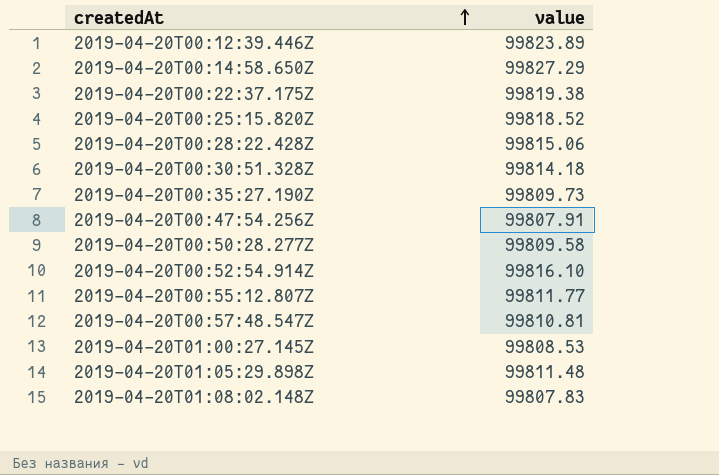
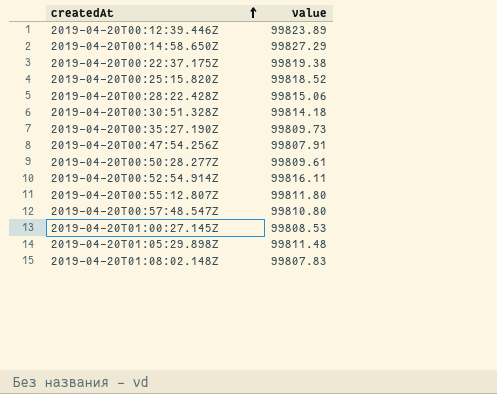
2019-04-20T00:50:28.277Z | value: 99809.58 -> 99809.61
2019-04-20T00:52:54.914Z | value: 99816.10 -> 99816.11
2019-04-20T00:55:12.807Z | value: 99811.77 -> 99811.80
2019-04-20T00:57:48.547Z | value: 99810.81 -> 99810.80

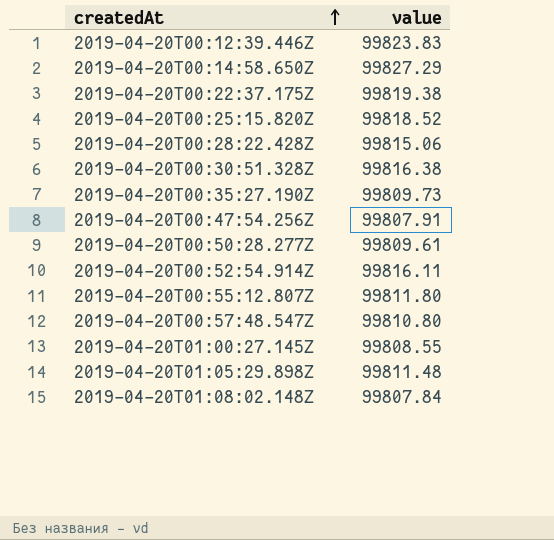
2019-04-20T00:12:39.446Z | value: 99823.89 -> 99823.83
2019-04-20T00:30:51.328Z | value: 99814.18 -> 99816.38
2019-04-20T01:00:27.145Z | value: 99808.53 -> 99808.55
2019-04-20T01:08:02.148Z | value: 99807.83 -> 99807.84

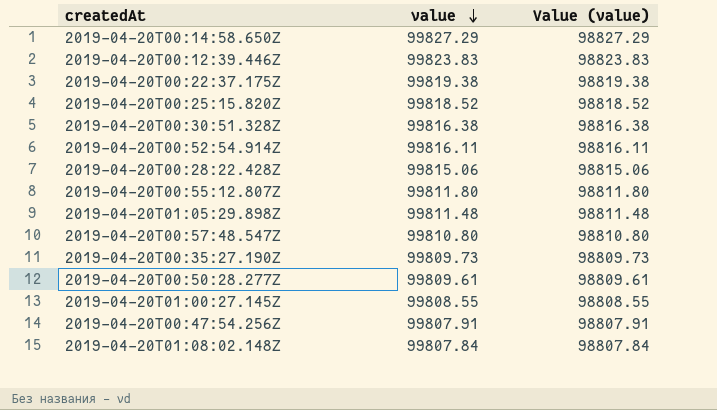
row order: createdAt ascending -> value descending
column Value (value) | formula: none -> [value] - 1000

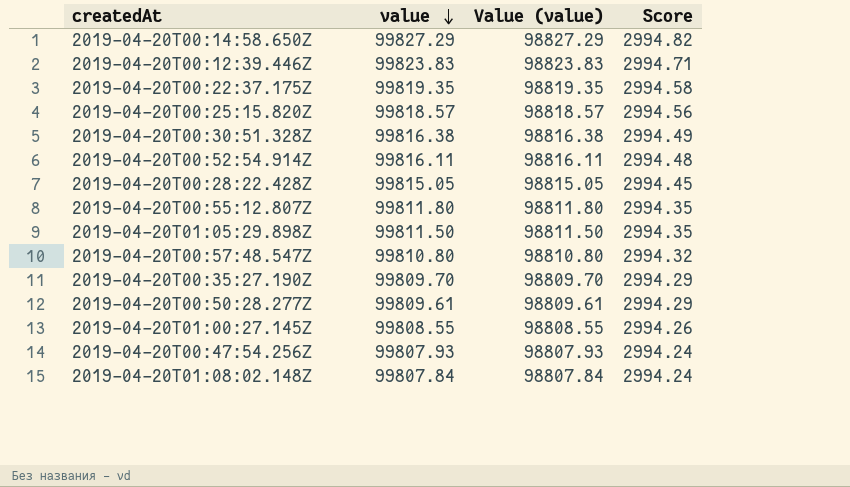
column Score | formula: none -> [value] * 0.03
2019-04-20T00:22:37.175Z | value: 99819.38 -> 99819.35
2019-04-20T00:22:37.175Z | Value (value): 98819.38 -> 98819.35
2019-04-20T00:25:15.820Z | value: 99818.52 -> 99818.57
2019-04-20T00:25:15.820Z | Value (value): 98818.52 -> 98818.57
2019-04-20T00:28:22.428Z | value: 99815.06 -> 99815.05
2019-04-20T00:28:22.428Z | Value (value): 98815.06 -> 98815.05
2019-04-20T01:05:29.898Z | value: 99811.48 -> 99811.50
2019-04-20T01:05:29.898Z | Value (value): 98811.48 -> 98811.50
2019-04-20T00:35:27.190Z | value: 99809.73 -> 99809.70
2019-04-20T00:35:27.190Z | Value (value): 98809.73 -> 98809.70
2019-04-20T00:47:54.256Z | value: 99807.91 -> 99807.93
2019-04-20T00:47:54.256Z | Value (value): 98807.91 -> 98807.93

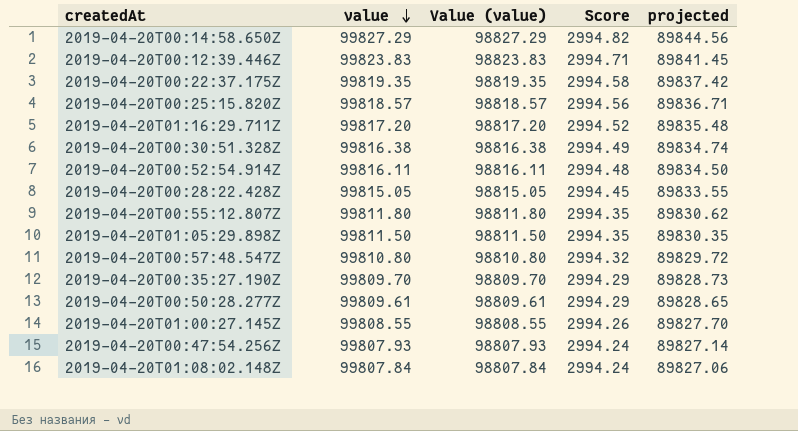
column projected | formula: none -> [value] * 0.9
row 2019-04-20T01:16:29.711Z: none -> 99817.20 | 98817.20 | 2994.52 | 89835.48

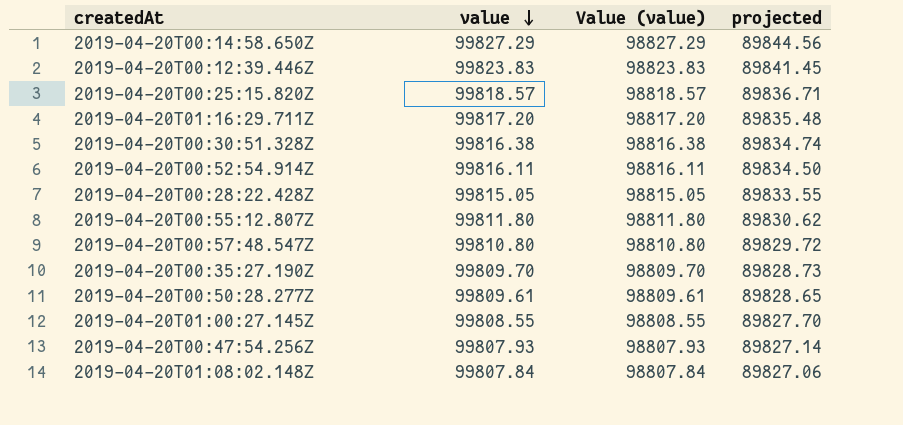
column Score | formula: [value] * 0.03 -> none
row 2019-04-20T00:22:37.175Z: 99819.35 | 98819.35 | 2994.58 | 89837.42 -> none
row 2019-04-20T01:05:29.898Z: 99811.50 | 98811.50 | 2994.35 | 89830.35 -> none

